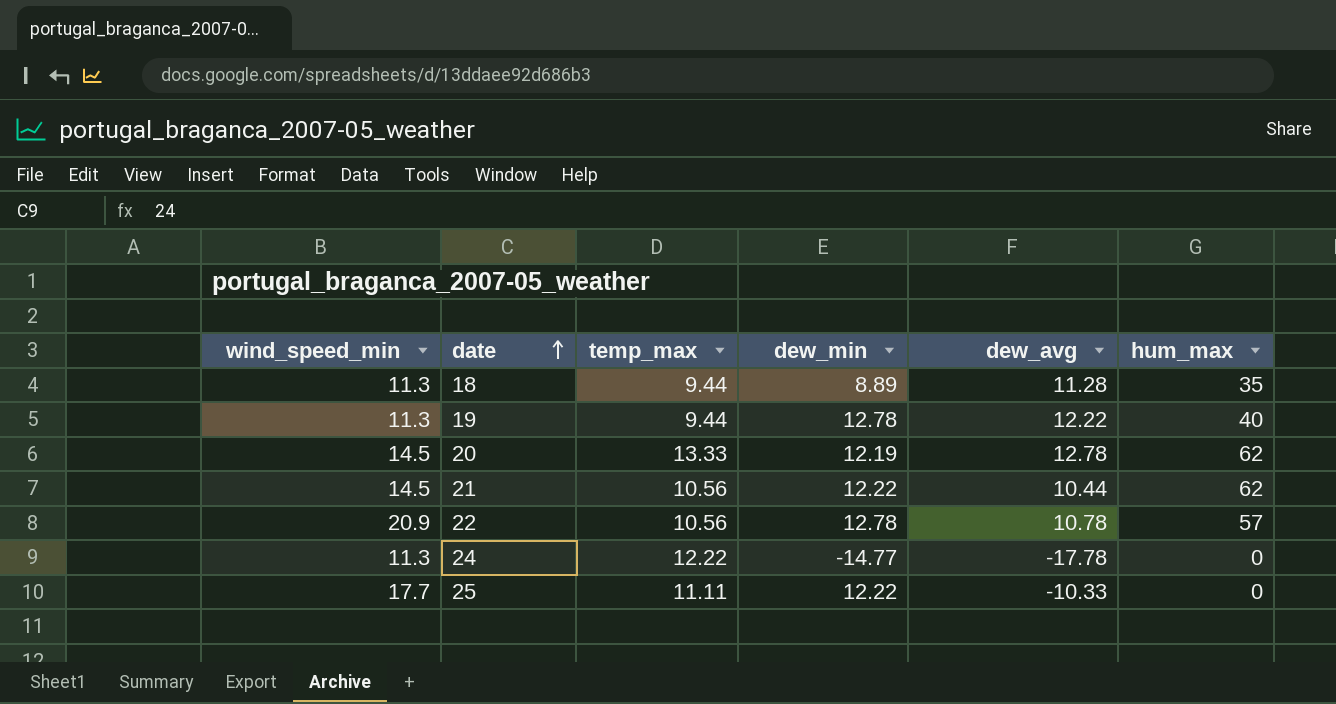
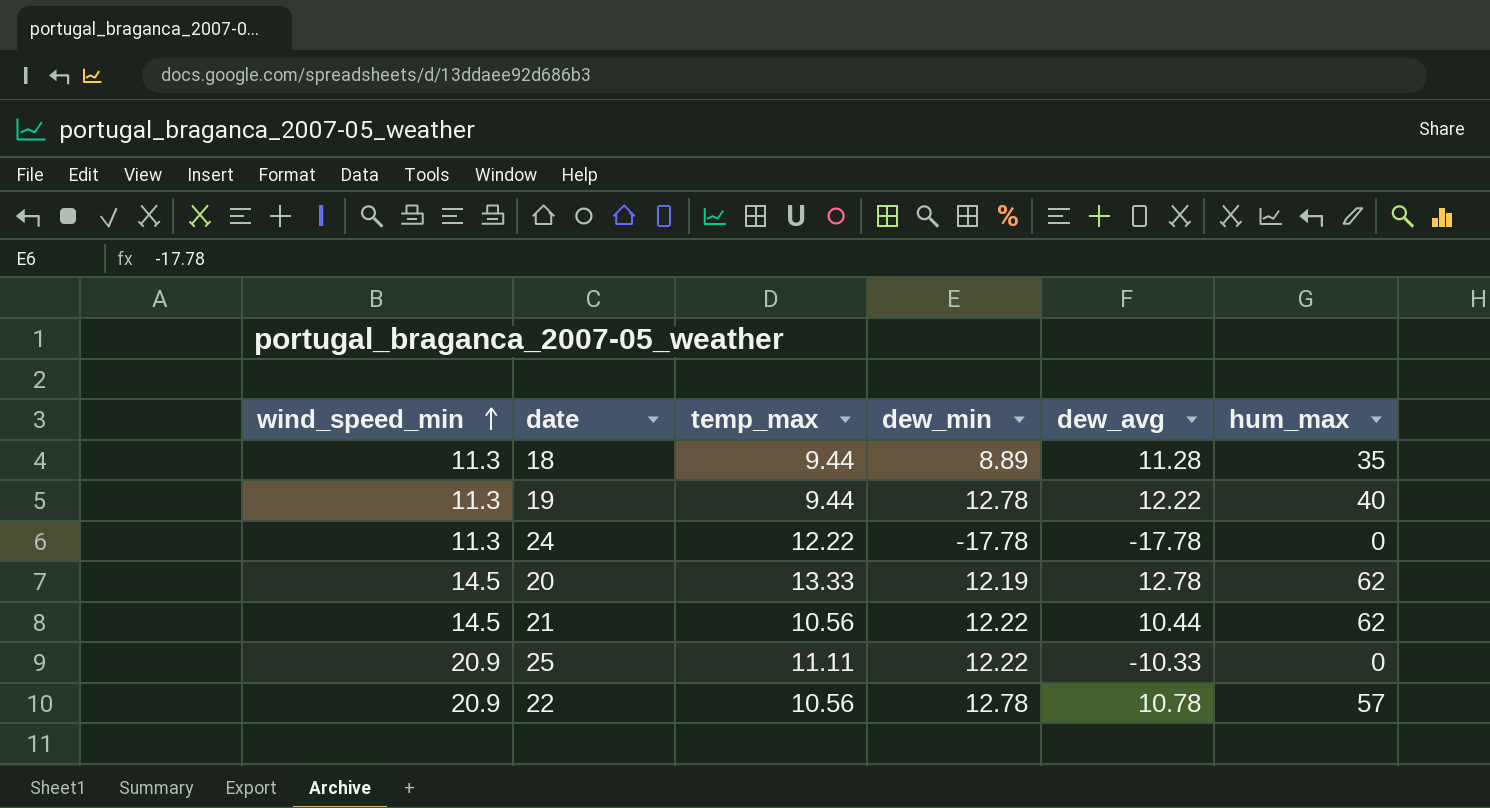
row order: date ascending -> wind_speed_min ascending
24 | dew_min: -14.77 -> -17.78
25 | wind_speed_min: 17.7 -> 20.9

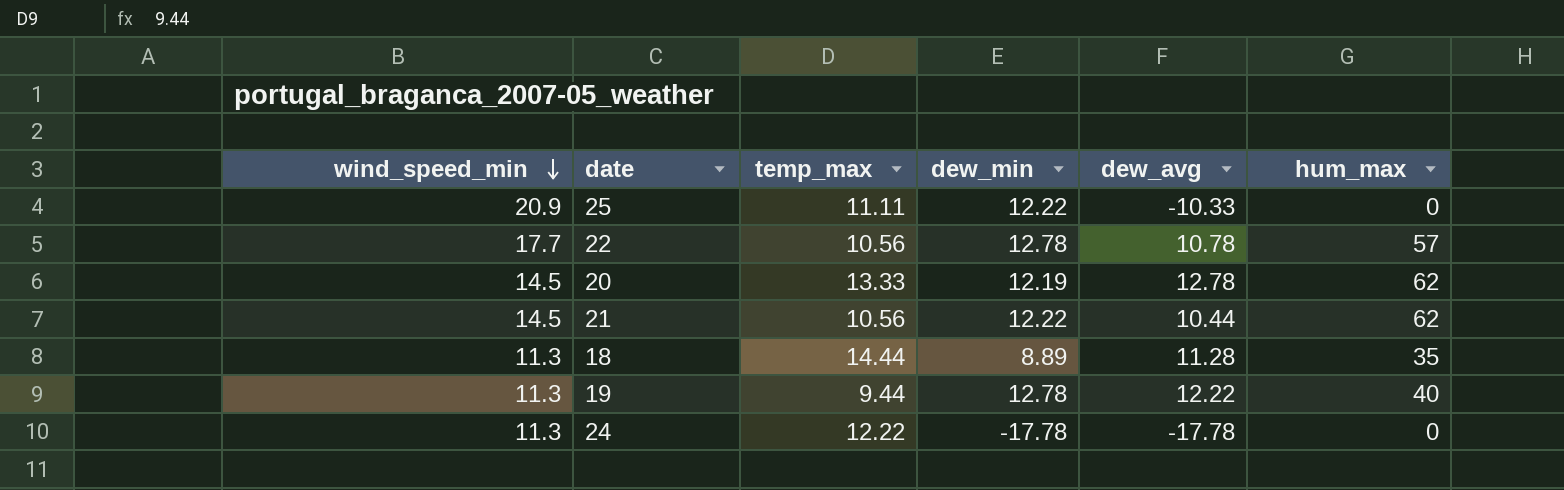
row order: wind_speed_min ascending -> wind_speed_min descending
22 | wind_speed_min: 20.9 -> 17.7
18 | temp_max: 9.44 -> 14.44

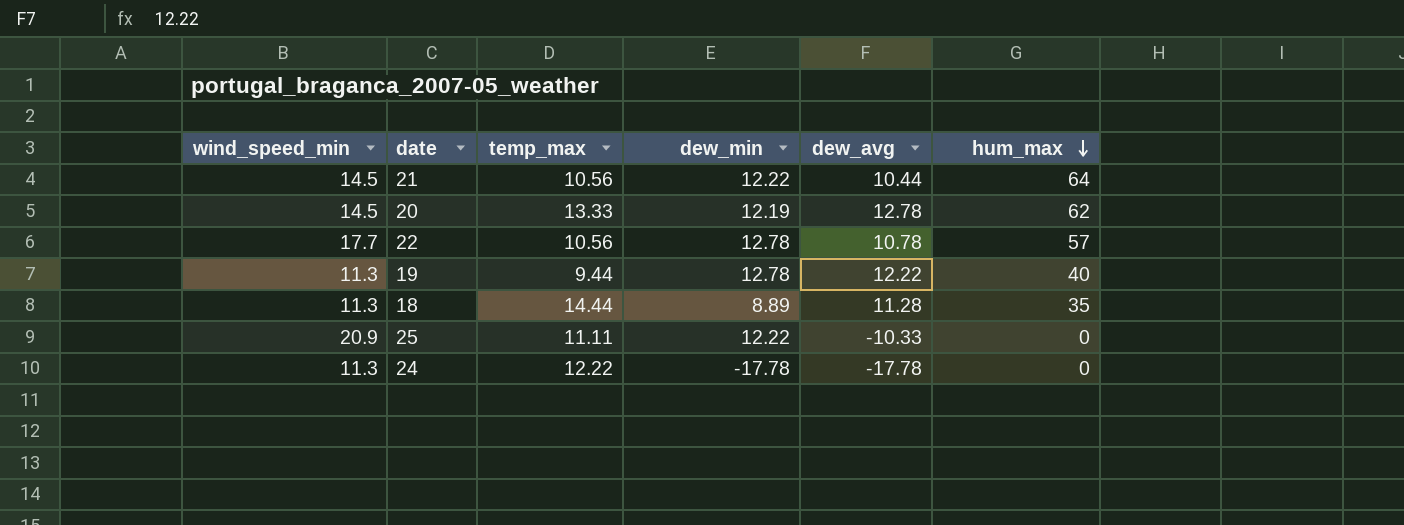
row order: wind_speed_min descending -> hum_max descending
21 | hum_max: 62 -> 64

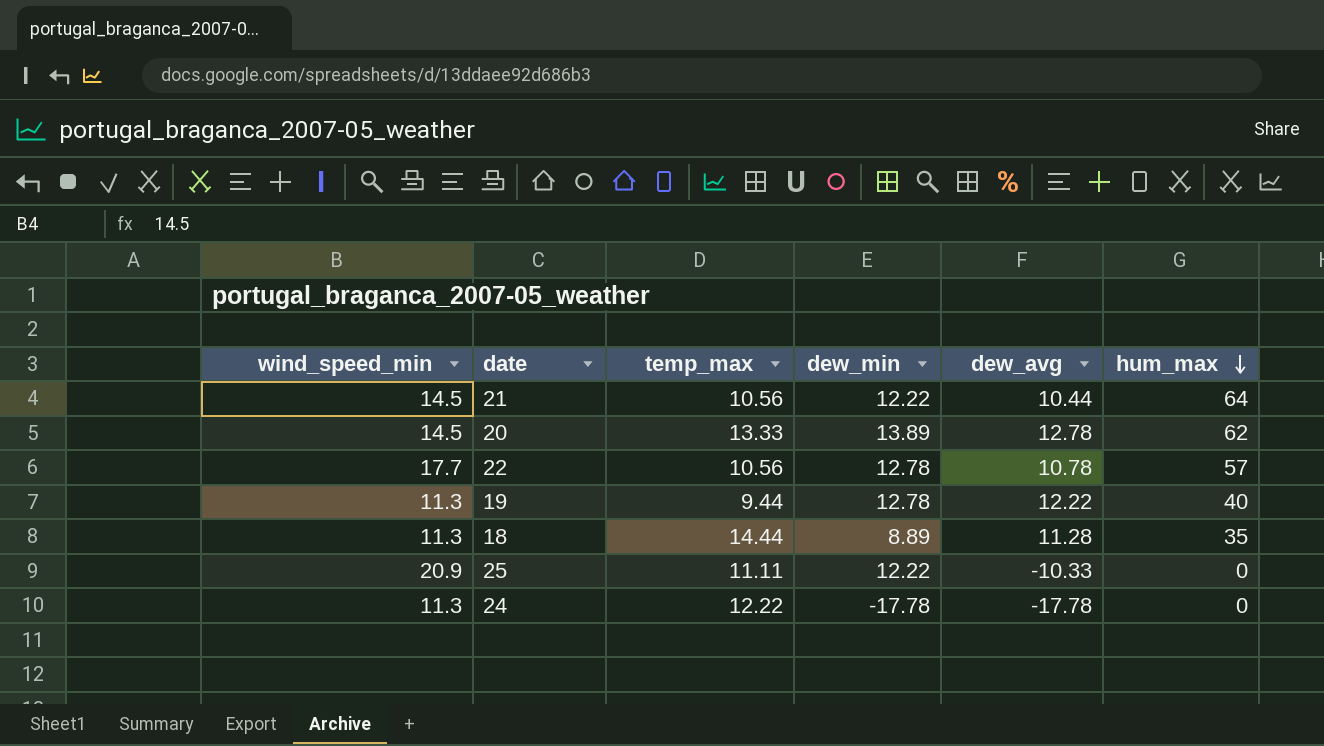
20 | dew_min: 12.19 -> 13.89

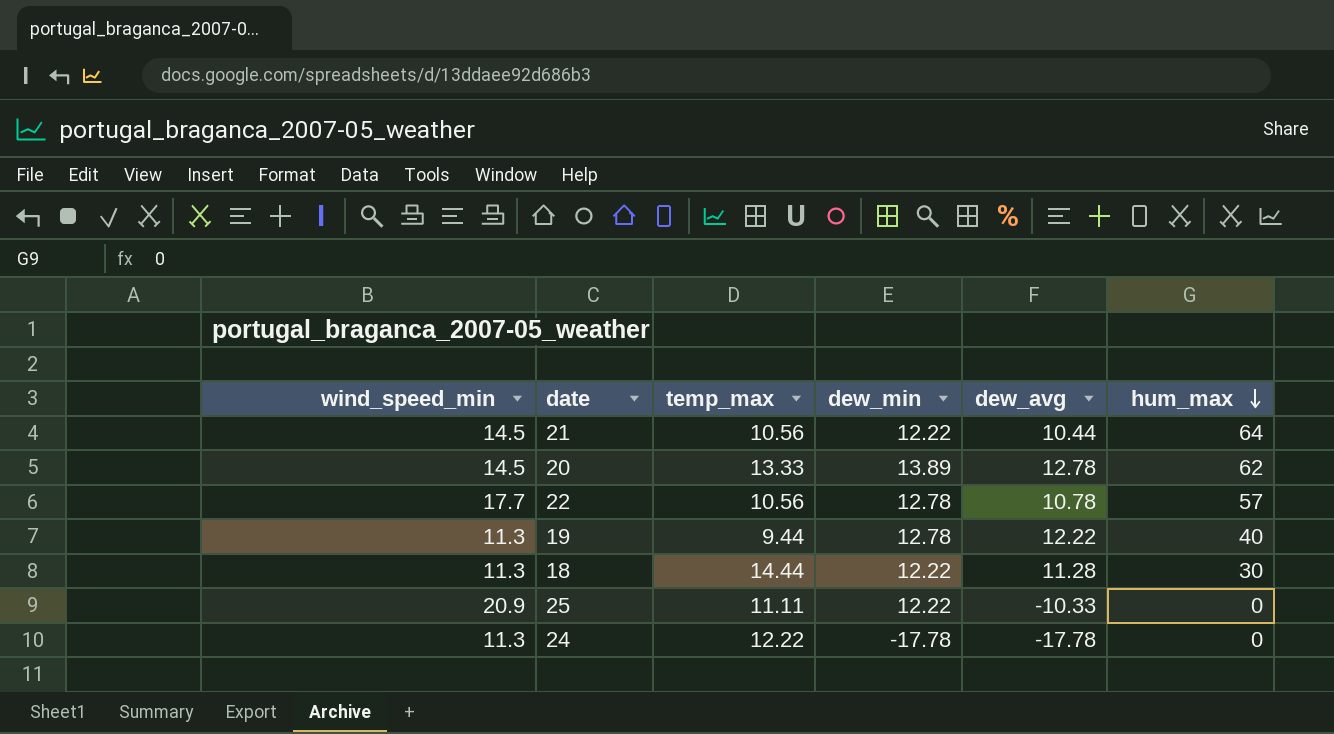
18 | dew_min: 8.89 -> 12.22
18 | hum_max: 35 -> 30

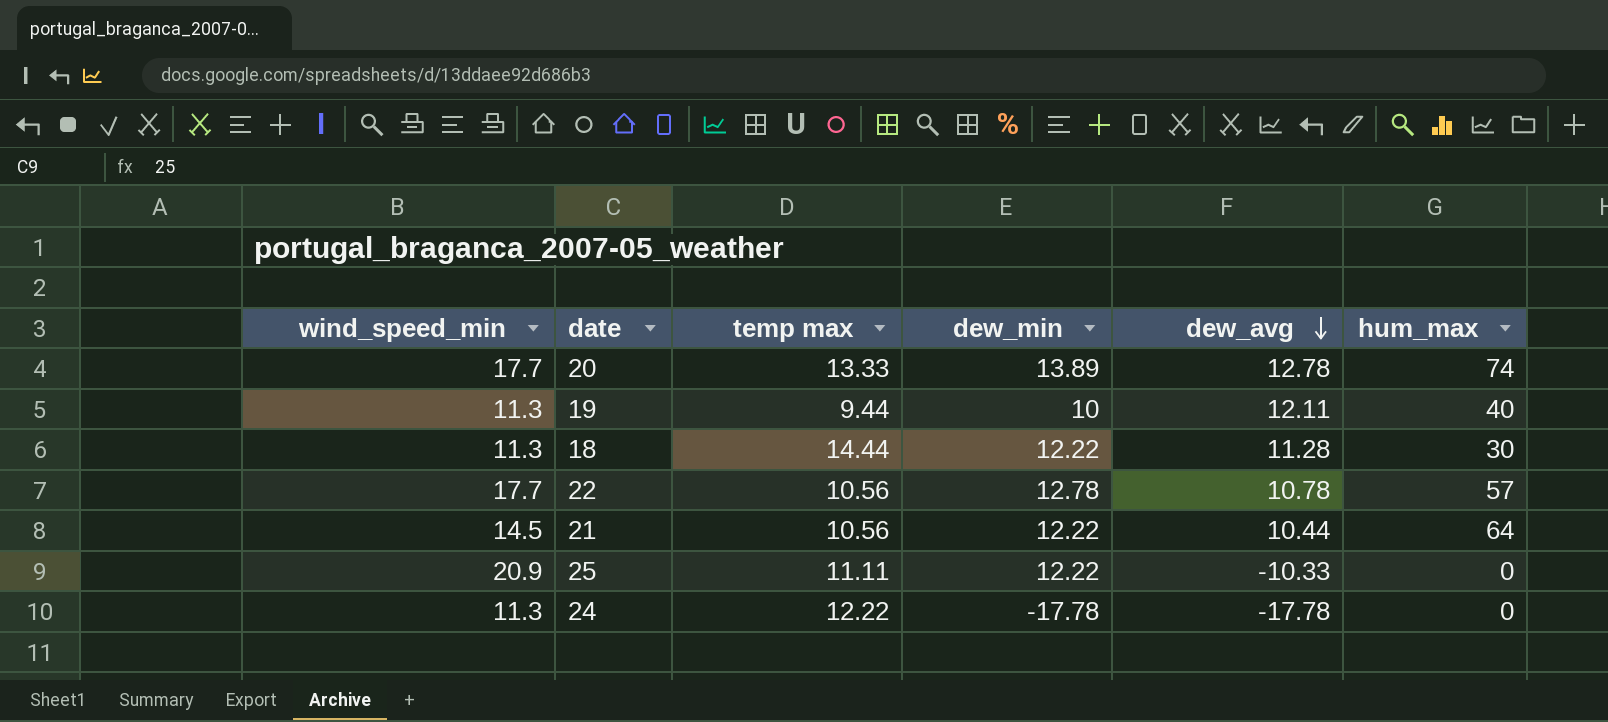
row order: hum_max descending -> dew_avg descending
column name: temp_max -> temp max
20 | wind_speed_min: 14.5 -> 17.7
20 | hum_max: 62 -> 74
19 | dew_min: 12.78 -> 10
19 | dew_avg: 12.22 -> 12.11

